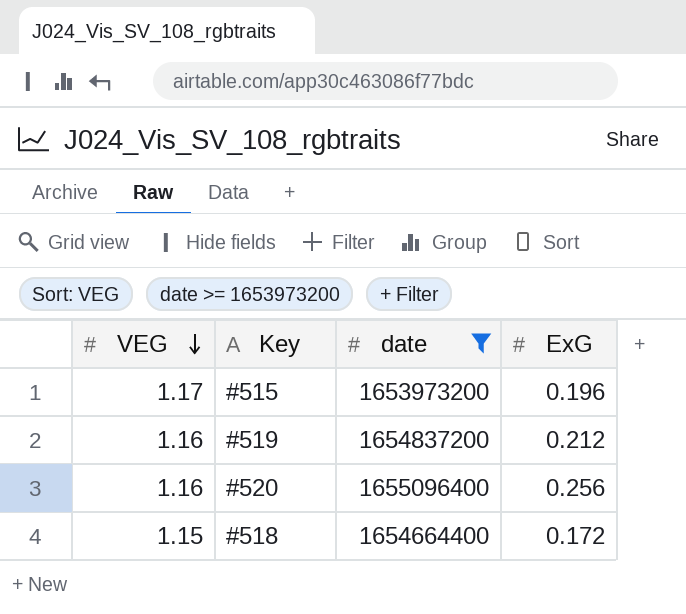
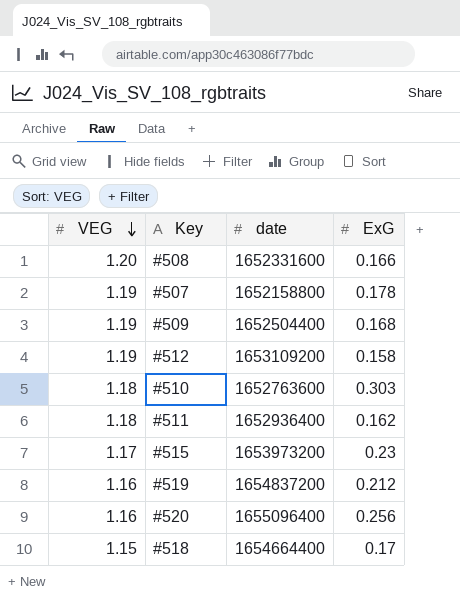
filter: date >= 1653973200 -> none
#515 | ExG: 0.196 -> 0.23
#518 | ExG: 0.172 -> 0.17

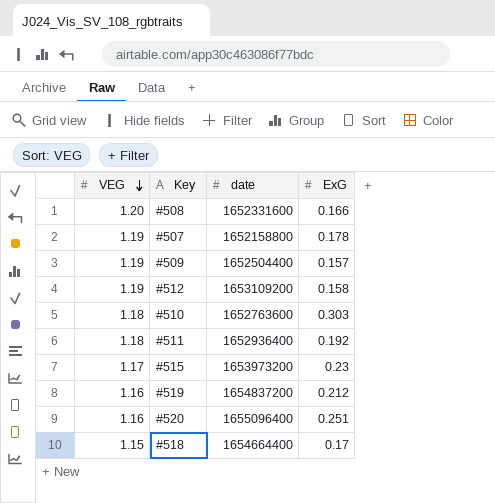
#509 | ExG: 0.168 -> 0.157
#511 | ExG: 0.162 -> 0.192
#520 | ExG: 0.256 -> 0.251

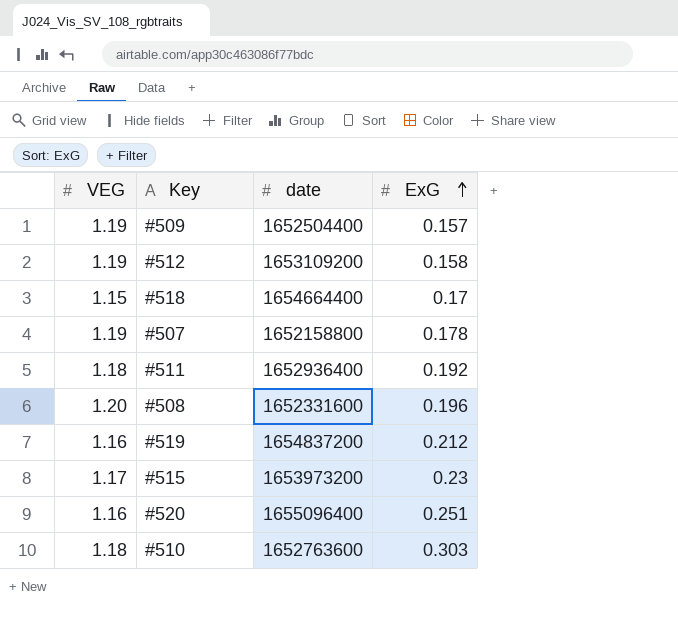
row order: VEG descending -> ExG ascending
#508 | ExG: 0.166 -> 0.196

